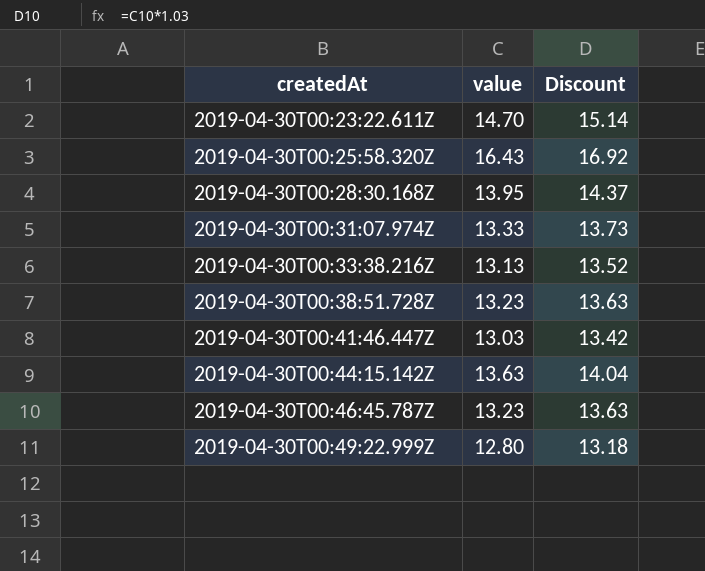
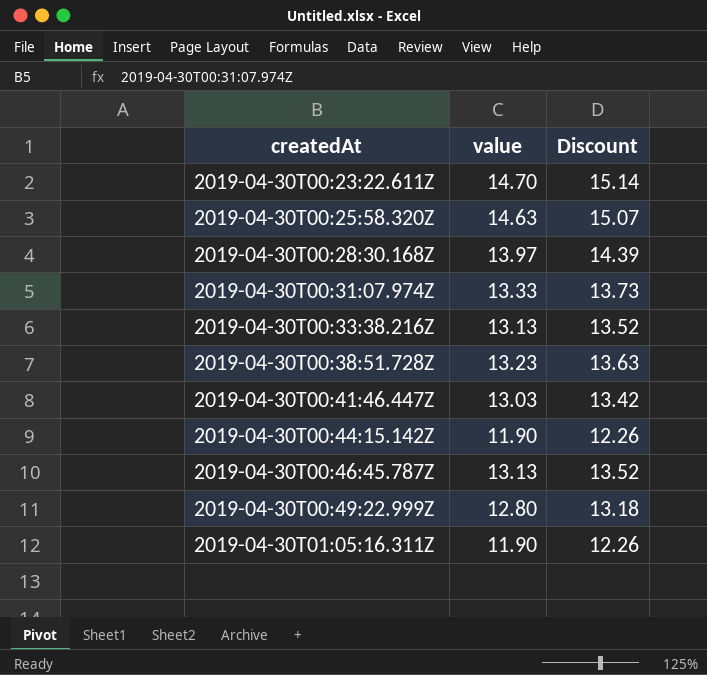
2019-04-30T00:25:58.320Z | value: 16.43 -> 14.63
2019-04-30T00:25:58.320Z | Discount: 16.92 -> 15.07
2019-04-30T00:28:30.168Z | value: 13.95 -> 13.97
2019-04-30T00:28:30.168Z | Discount: 14.37 -> 14.39
2019-04-30T00:44:15.142Z | value: 13.63 -> 11.90
2019-04-30T00:44:15.142Z | Discount: 14.04 -> 12.26
2019-04-30T00:46:45.787Z | value: 13.23 -> 13.13
2019-04-30T00:46:45.787Z | Discount: 13.63 -> 13.52
row 2019-04-30T01:05:16.311Z: none -> 11.90 | 12.26

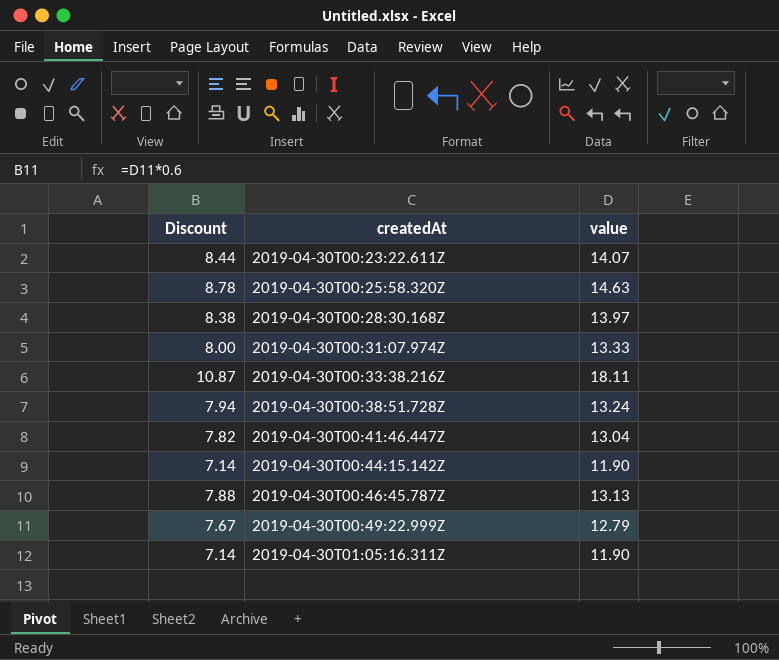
column Discount | formula: [value] * 1.03 -> [value] * 0.6
column Discount | position: 3 -> 1
2019-04-30T00:23:22.611Z | value: 14.70 -> 14.07
2019-04-30T00:33:38.216Z | value: 13.13 -> 18.11
2019-04-30T00:38:51.728Z | value: 13.23 -> 13.24
2019-04-30T00:41:46.447Z | value: 13.03 -> 13.04
2019-04-30T00:49:22.999Z | value: 12.80 -> 12.79

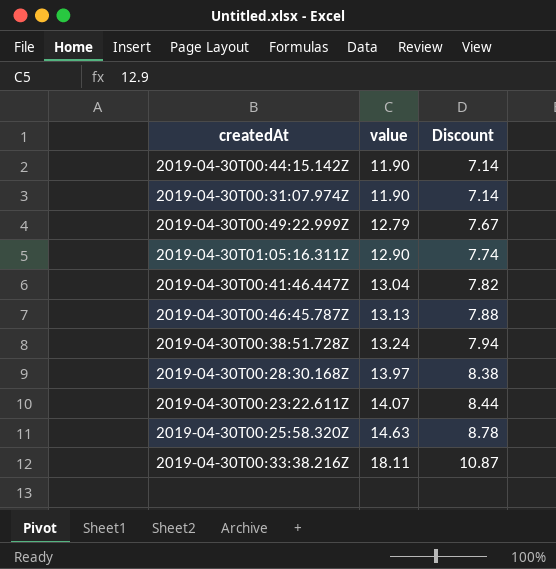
row order: createdAt ascending -> value ascending
column Discount | position: 1 -> 3
2019-04-30T00:31:07.974Z | value: 13.33 -> 11.90
2019-04-30T00:31:07.974Z | Discount: 8.00 -> 7.14
2019-04-30T01:05:16.311Z | value: 11.90 -> 12.90
2019-04-30T01:05:16.311Z | Discount: 7.14 -> 7.74

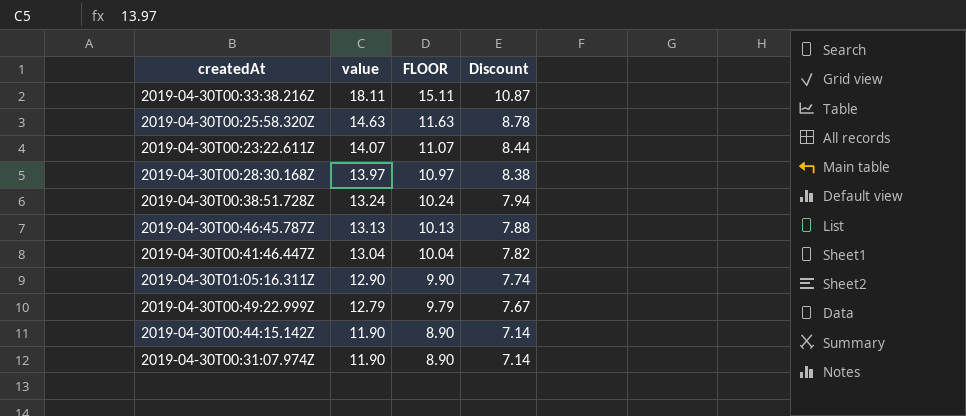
row order: value ascending -> value descending
column FLOOR | formula: none -> [value] - 3

